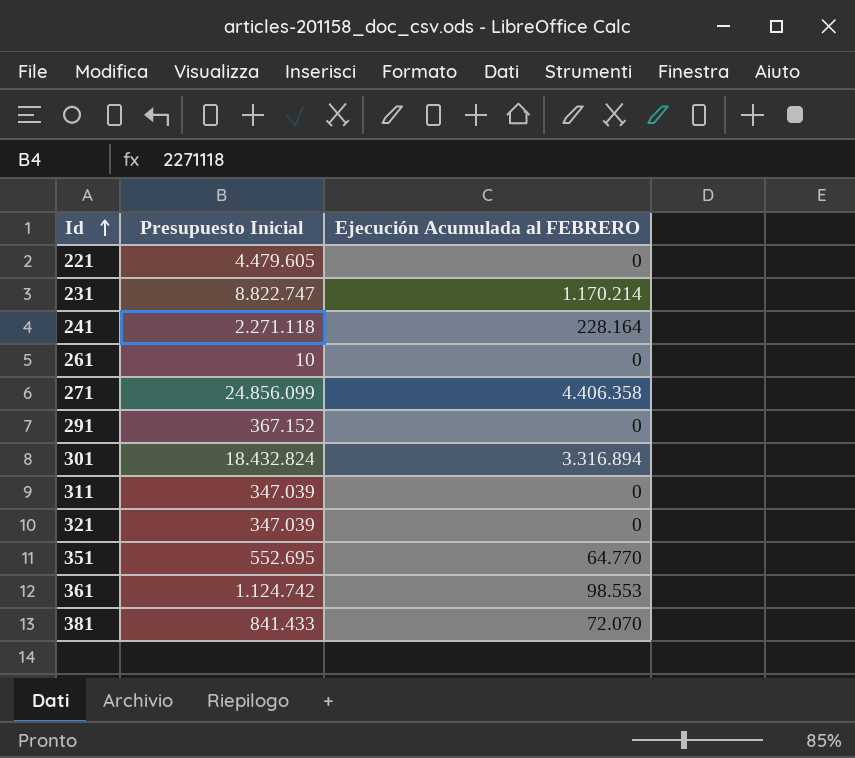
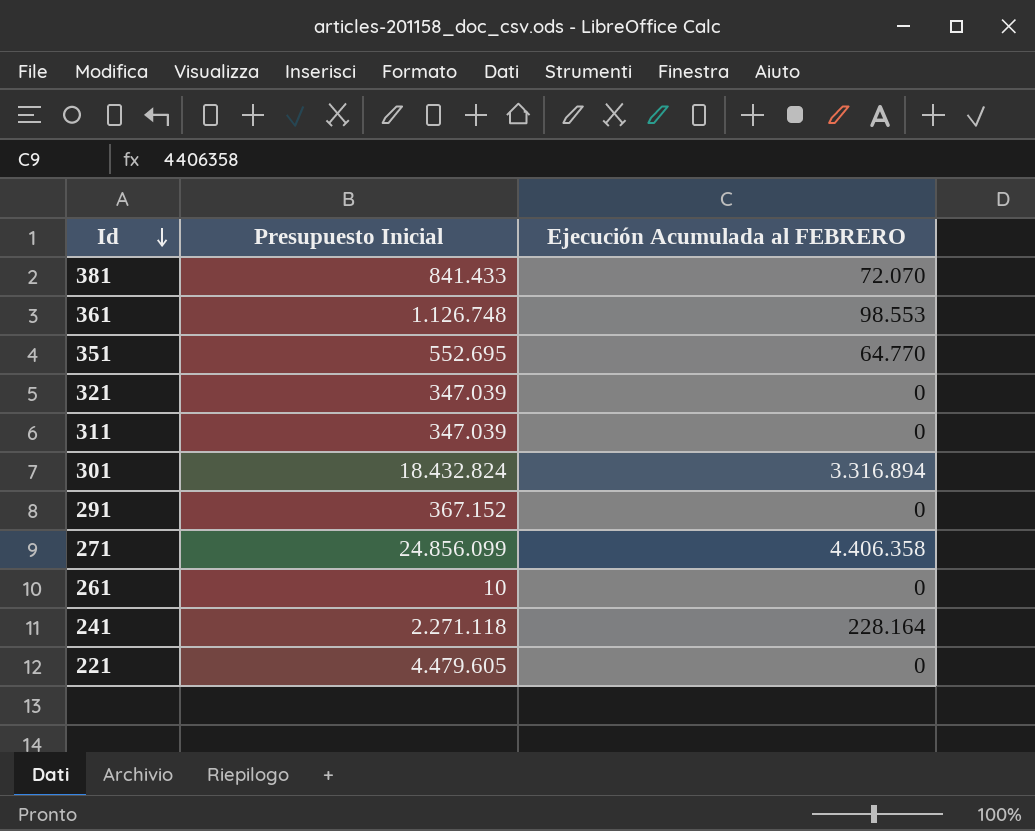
row order: Id ascending -> Id descending
row 231: 8.822.747 | 1.170.214 -> none
361 | Presupuesto Inicial: 1.124.742 -> 1.126.748

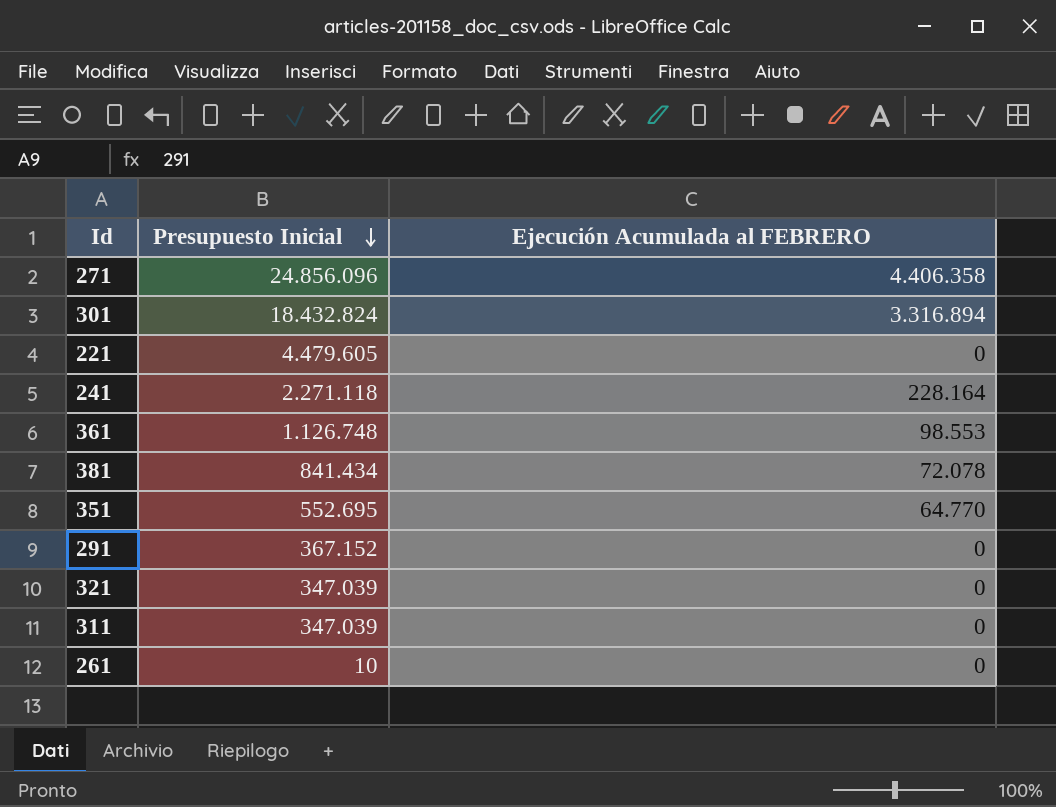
row order: Id descending -> Presupuesto Inicial descending
271 | Presupuesto Inicial: 24.856.099 -> 24.856.096
381 | Presupuesto Inicial: 841.433 -> 841.434
381 | Ejecución Acumulada al FEBRERO: 72.070 -> 72.078

